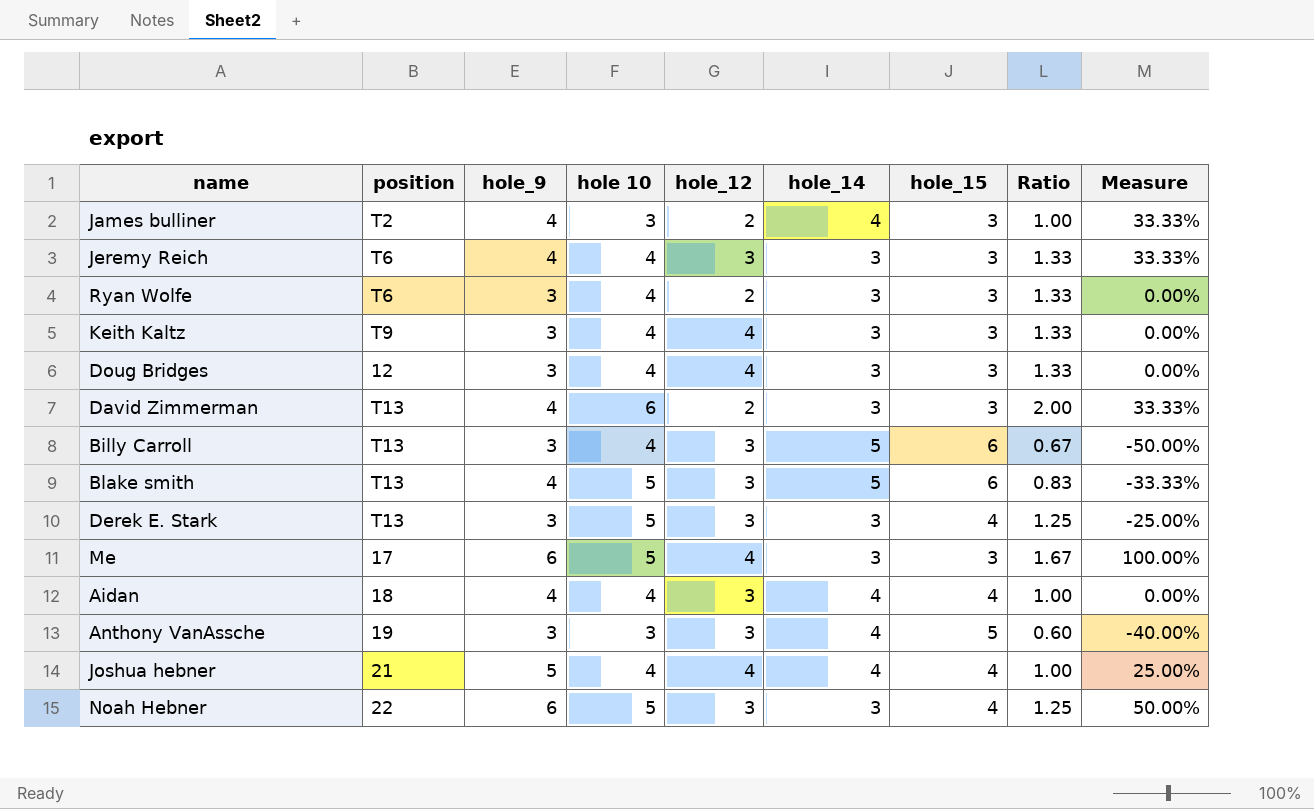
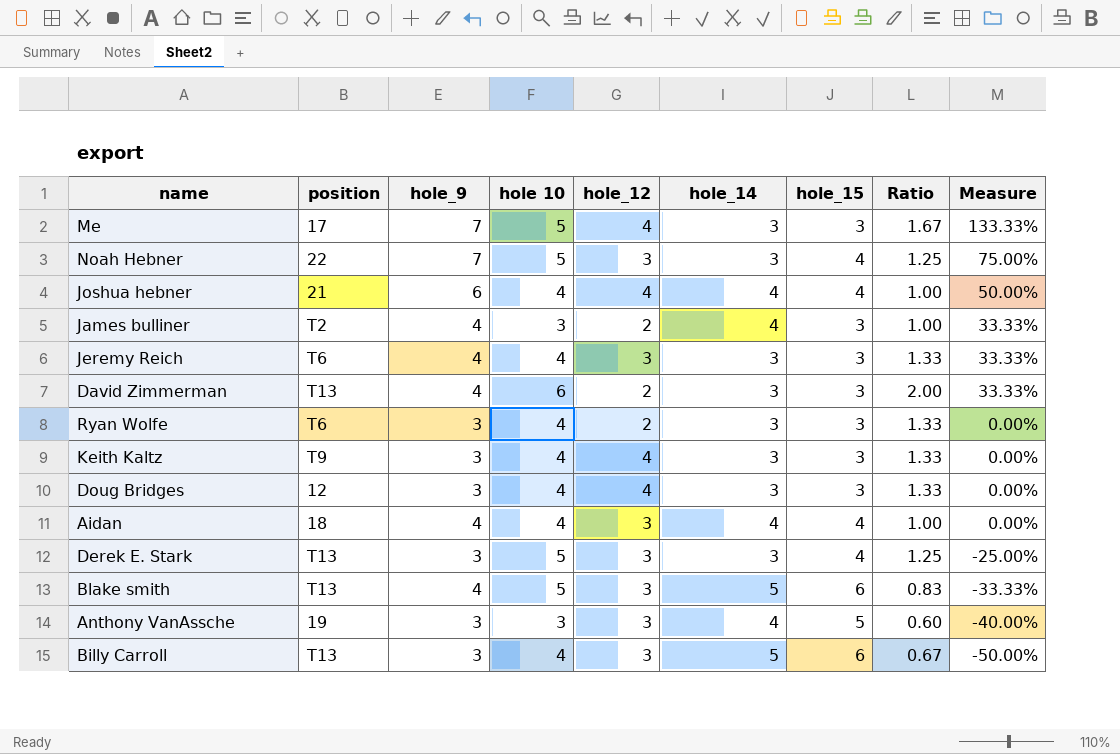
row order: none -> Measure descending
Me | hole_9: 6 -> 7
Me | Measure: 100.00% -> 133.33%
Noah Hebner | hole_9: 6 -> 7
Noah Hebner | Measure: 50.00% -> 75.00%
Joshua hebner | hole_9: 5 -> 6
Joshua hebner | Measure: 25.00% -> 50.00%

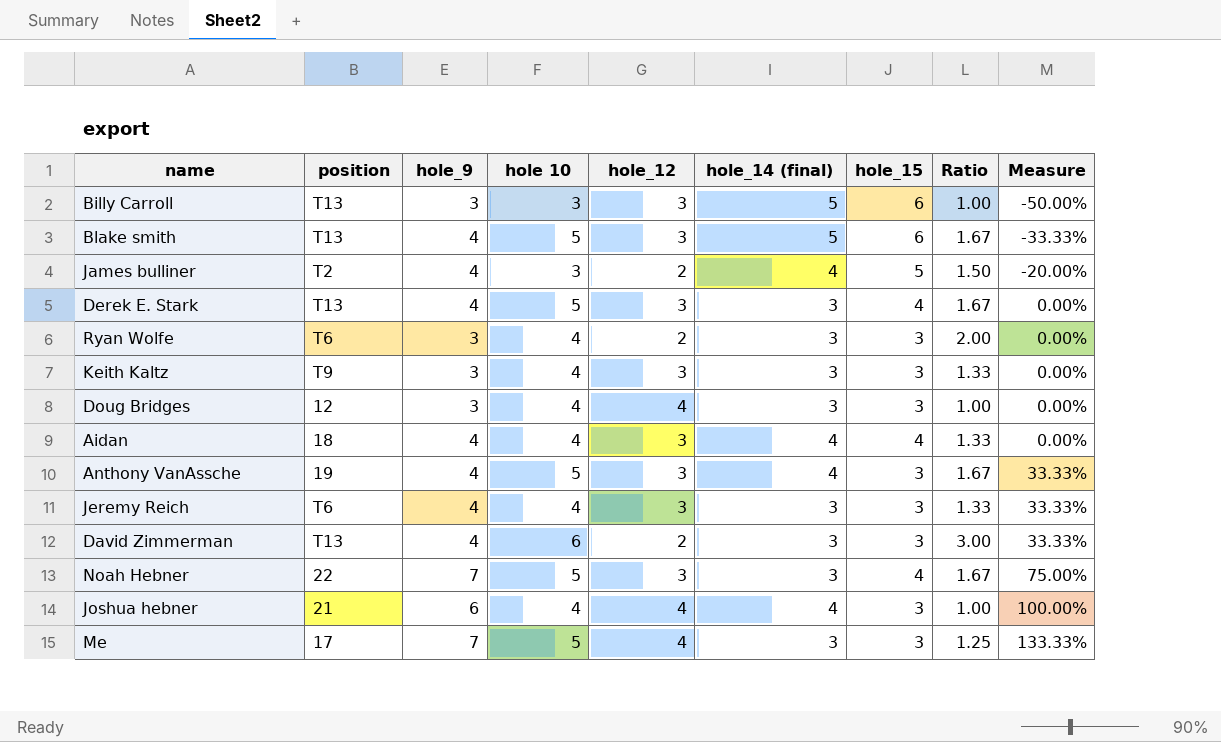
row order: Measure descending -> Measure ascending
column name: hole_14 -> hole_14 (final)
column Ratio | formula: [hole 10] / [hole_15] -> [hole 10] / [hole_12]
Billy Carroll | hole 10: 4 -> 3
James bulliner | hole_15: 3 -> 5
James bulliner | Measure: 33.33% -> -20.00%
Derek E. Stark | hole_9: 3 -> 4
Derek E. Stark | Measure: -25.00% -> 0.00%
Keith Kaltz | hole_12: 4 -> 3
Anthony VanAssche | hole_9: 3 -> 4
Anthony VanAssche | hole 10: 3 -> 5
Anthony VanAssche | hole_15: 5 -> 3
Anthony VanAssche | Measure: -40.00% -> 33.33%
Joshua hebner | hole_15: 4 -> 3
Joshua hebner | Measure: 50.00% -> 100.00%

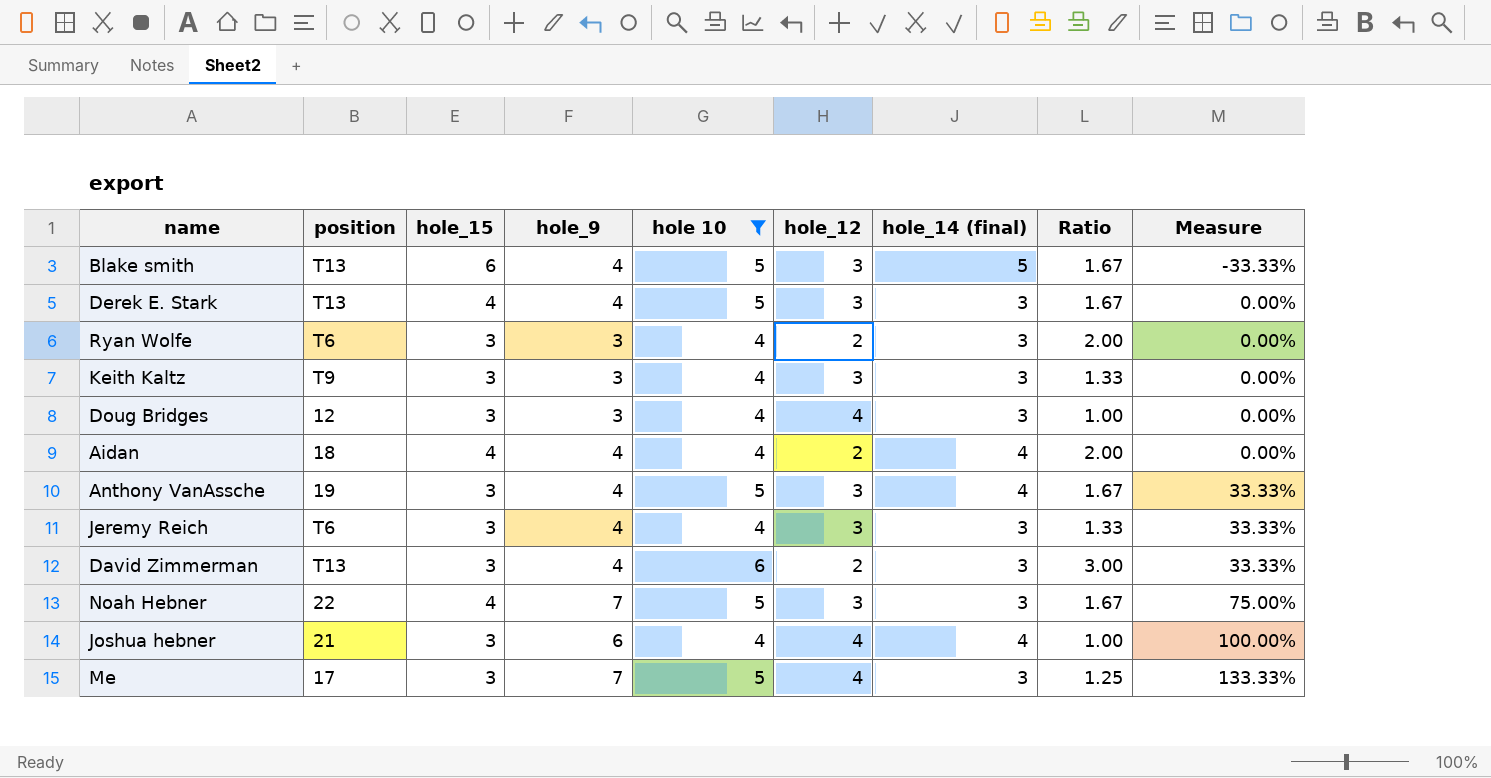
filter: none -> hole 10 != 3
column hole_15 | position: 7 -> 3
Aidan | hole_12: 3 -> 2
Aidan | Ratio: 1.33 -> 2.00

